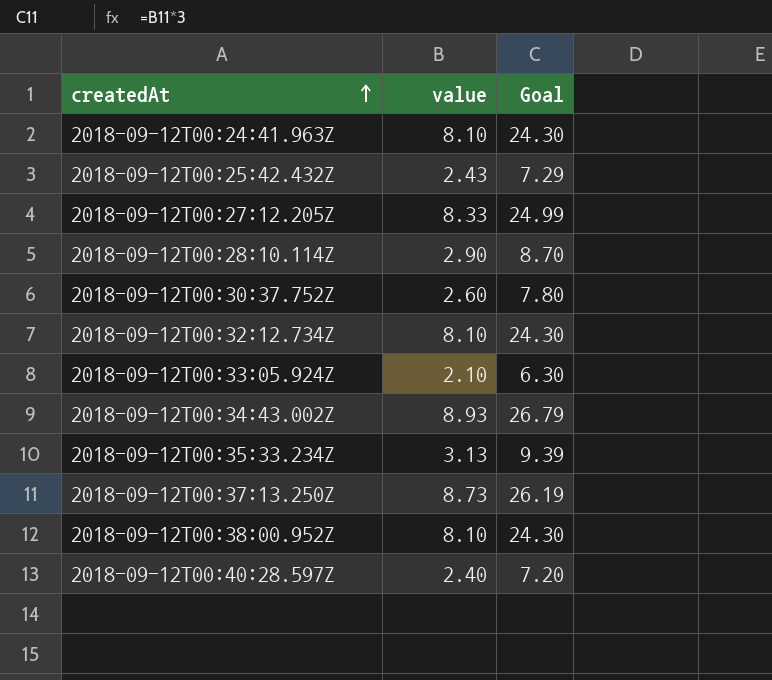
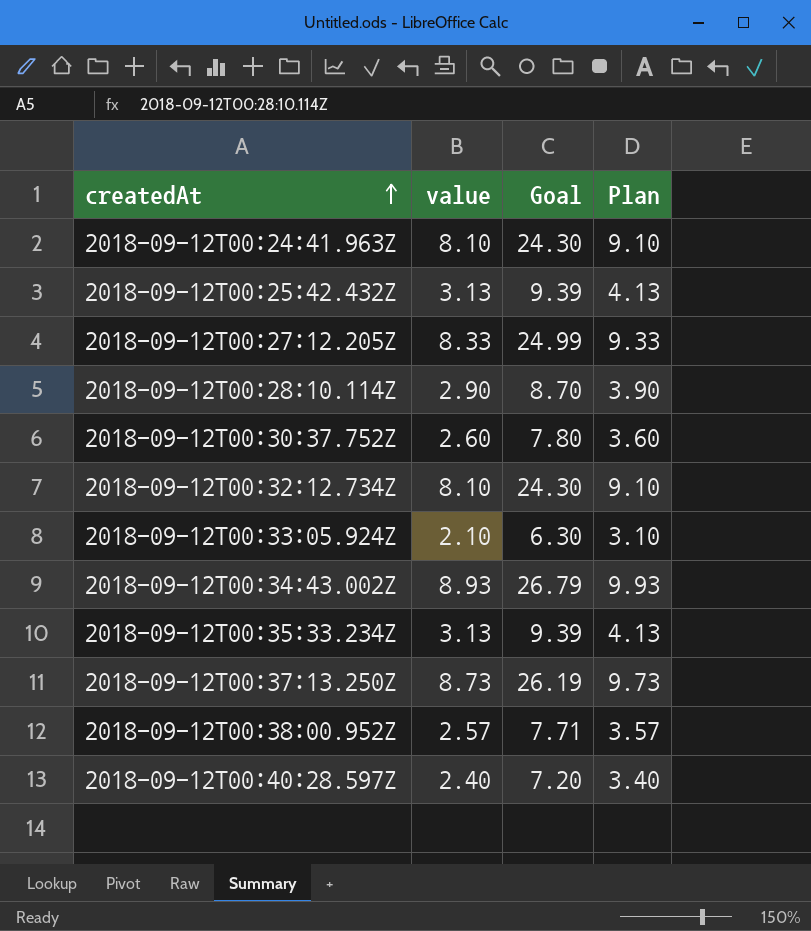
column Plan | formula: none -> [value] + 1
2018-09-12T00:25:42.432Z | value: 2.43 -> 3.13
2018-09-12T00:25:42.432Z | Goal: 7.29 -> 9.39
2018-09-12T00:38:00.952Z | value: 8.10 -> 2.57
2018-09-12T00:38:00.952Z | Goal: 24.30 -> 7.71

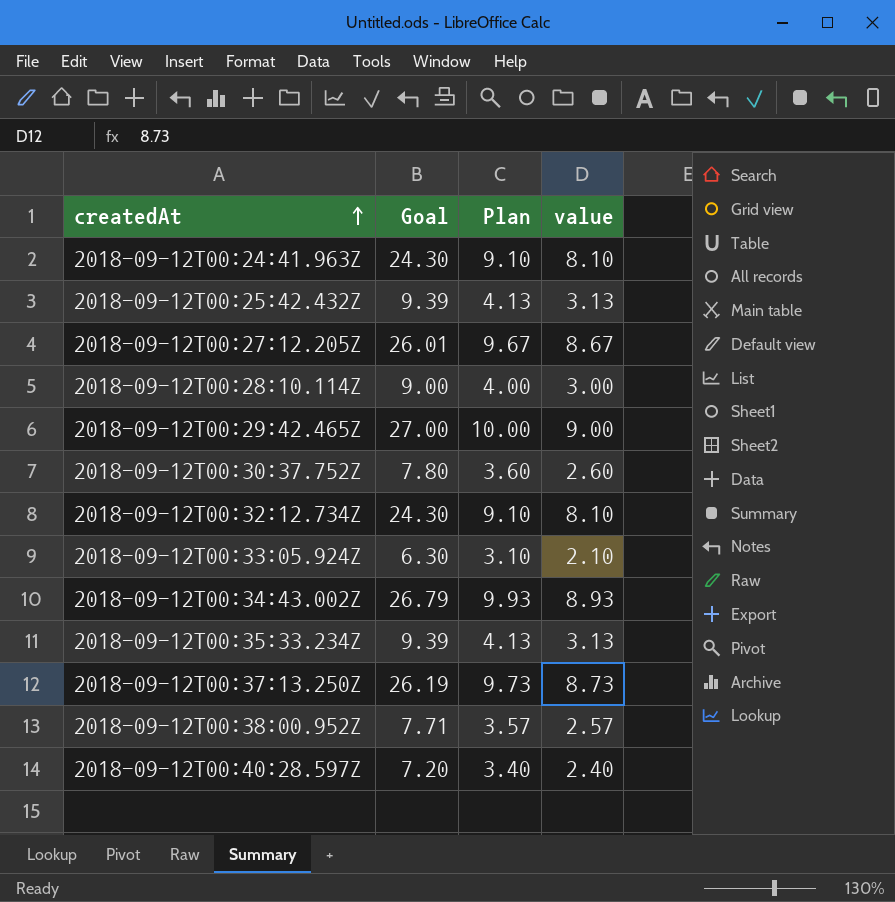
column value | position: 2 -> 4
2018-09-12T00:27:12.205Z | Goal: 24.99 -> 26.01
2018-09-12T00:27:12.205Z | Plan: 9.33 -> 9.67
2018-09-12T00:27:12.205Z | value: 8.33 -> 8.67
2018-09-12T00:28:10.114Z | Goal: 8.70 -> 9.00
2018-09-12T00:28:10.114Z | Plan: 3.90 -> 4.00
2018-09-12T00:28:10.114Z | value: 2.90 -> 3.00
row 2018-09-12T00:29:42.465Z: none -> 27.00 | 10.00 | 9.00

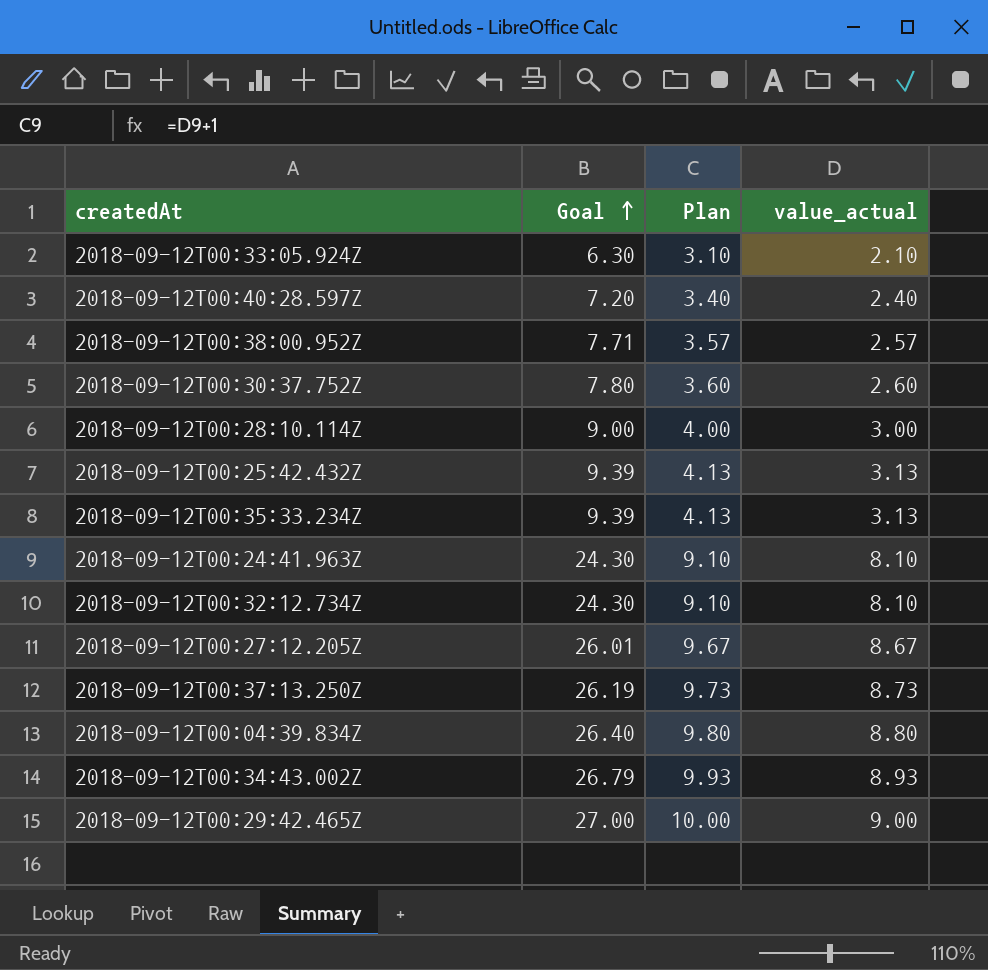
row order: createdAt ascending -> Goal ascending
column name: value -> value_actual
row 2018-09-12T00:04:39.834Z: none -> 26.40 | 9.80 | 8.80

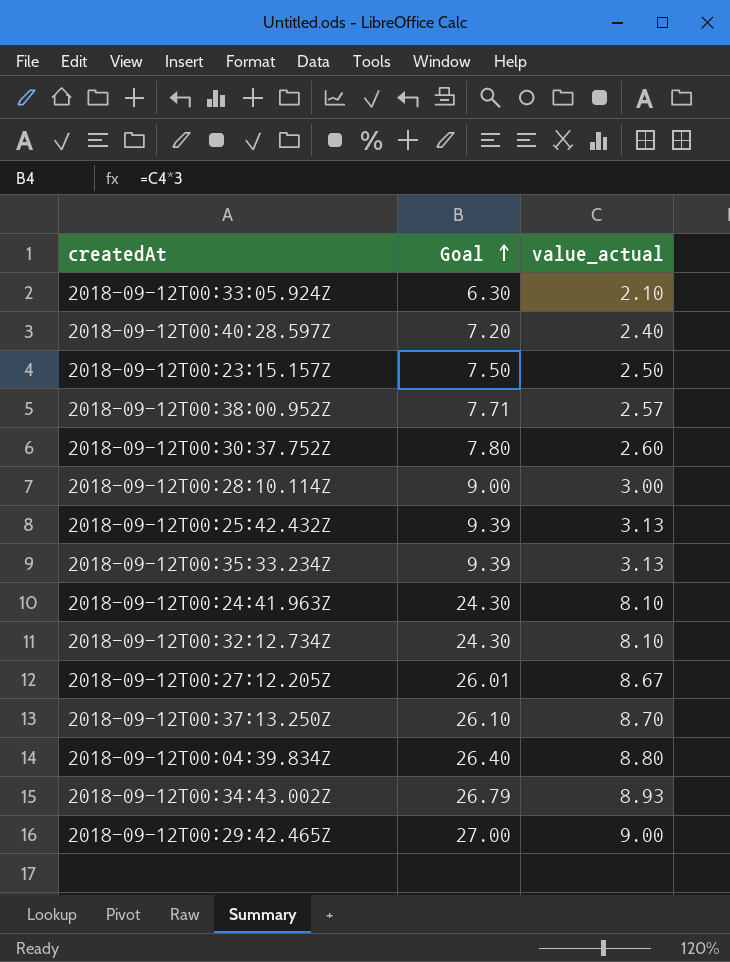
column Plan | formula: [value_actual] + 1 -> none
row 2018-09-12T00:23:15.157Z: none -> 7.50 | 2.50
2018-09-12T00:37:13.250Z | Goal: 26.19 -> 26.10
2018-09-12T00:37:13.250Z | value_actual: 8.73 -> 8.70

